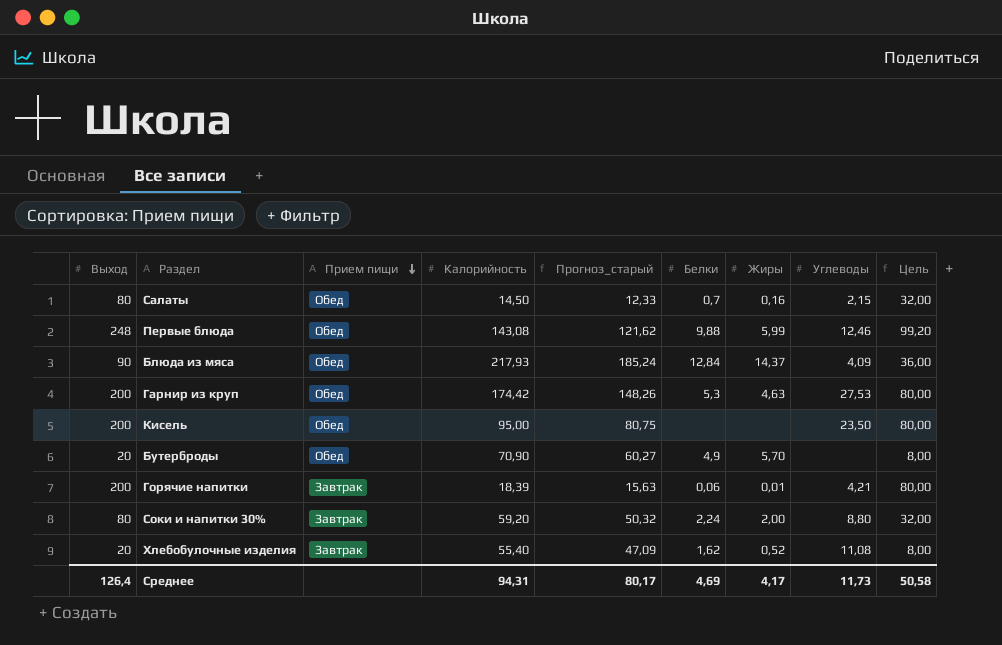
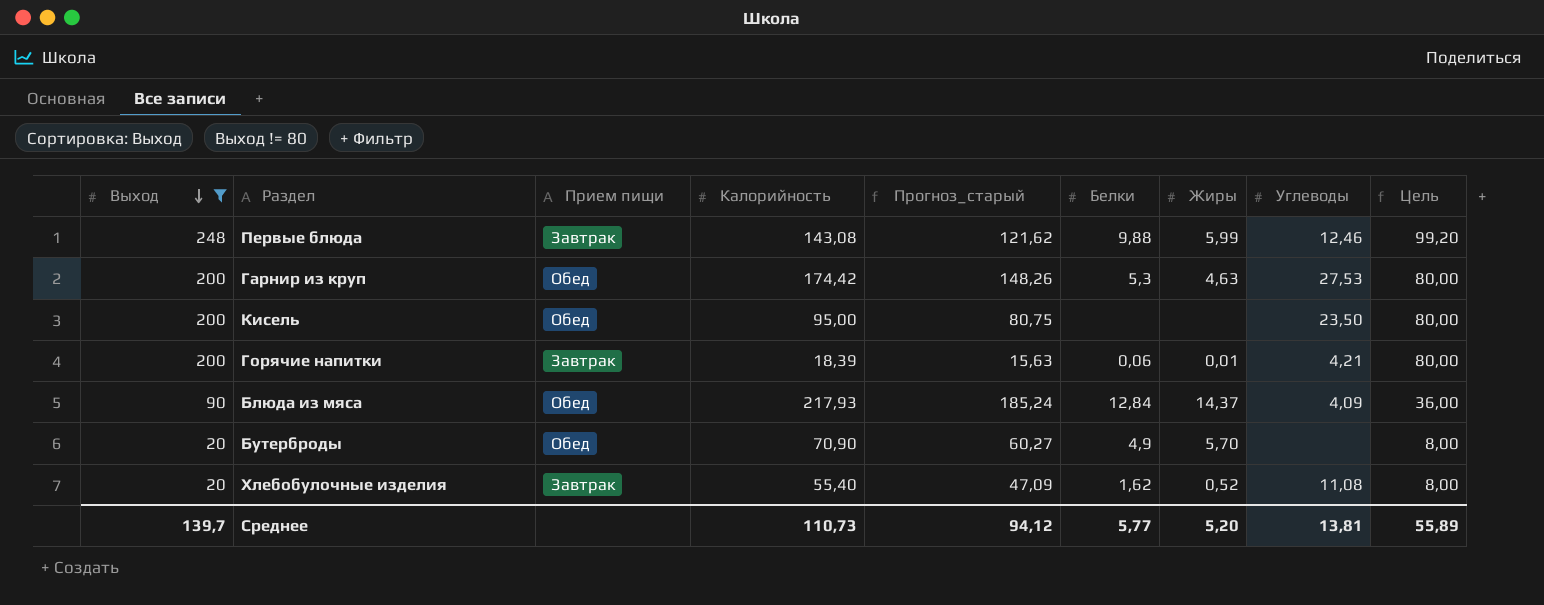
filter: none -> Выход != 80
row order: Прием пищи descending -> Выход descending
Первые блюда | Прием пищи: Обед -> Завтрак
Среднее | Выход: 126,4 -> 139,7
Среднее | Калорийность: 94,31 -> 110,73
Среднее | Прогноз_старый: 80,17 -> 94,12
Среднее | Белки: 4,69 -> 5,77
Среднее | Жиры: 4,17 -> 5,20
Среднее | Углеводы: 11,73 -> 13,81
Среднее | Цель: 50,58 -> 55,89

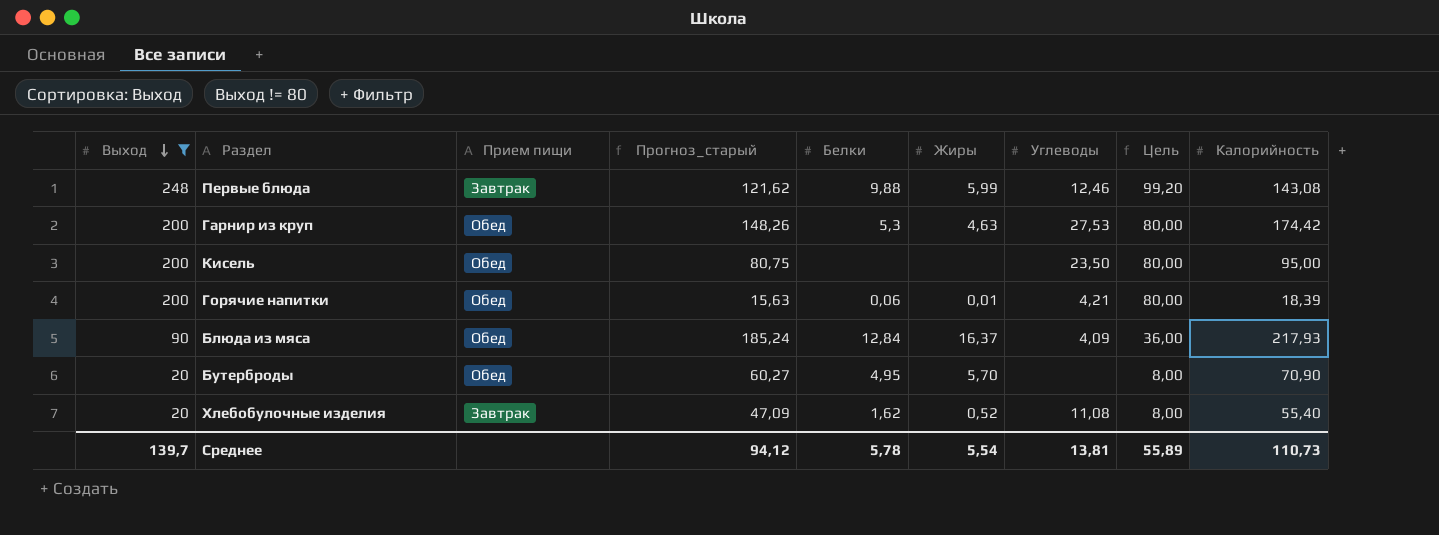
column Калорийность | position: 4 -> 9
Горячие напитки | Прием пищи: Завтрак -> Обед
Блюда из мяса | Жиры: 14,37 -> 16,37
Бутерброды | Белки: 4,9 -> 4,95
Среднее | Белки: 5,77 -> 5,78
Среднее | Жиры: 5,20 -> 5,54

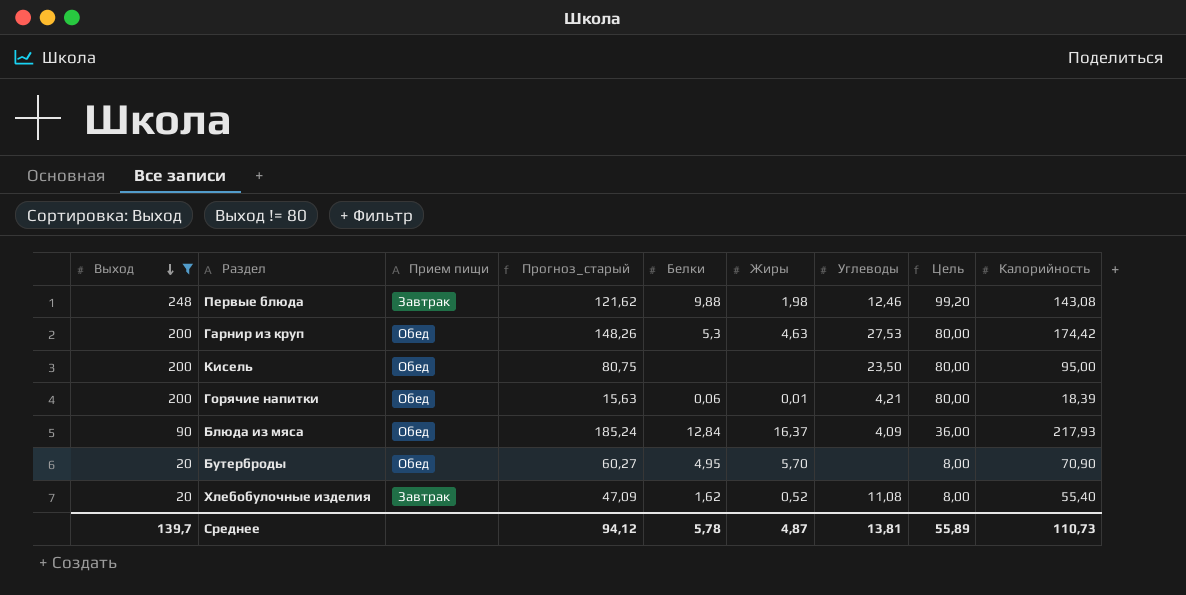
Первые блюда | Жиры: 5,99 -> 1,98
Среднее | Жиры: 5,54 -> 4,87

